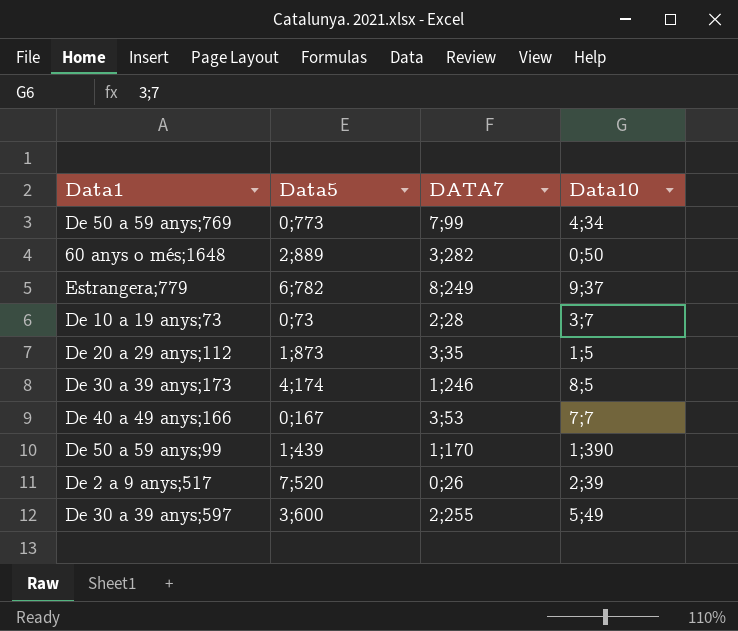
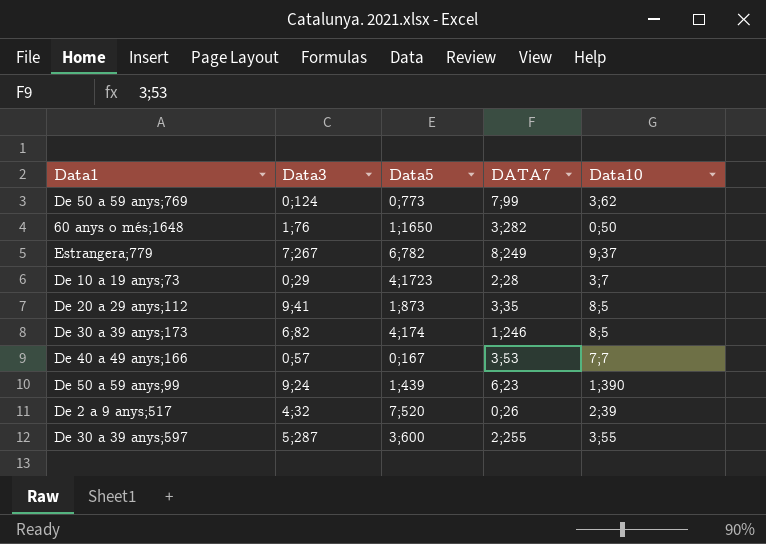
column Data3 | position: none -> 2
De 50 a 59 anys;769 | Data10: 4;34 -> 3;62
60 anys o més;1648 | Data5: 2;889 -> 1;1650
De 10 a 19 anys;73 | Data5: 0;73 -> 4;1723
De 20 a 29 anys;112 | Data10: 1;5 -> 8;5
De 50 a 59 anys;99 | DATA7: 1;170 -> 6;23
De 30 a 39 anys;597 | Data10: 5;49 -> 3;55

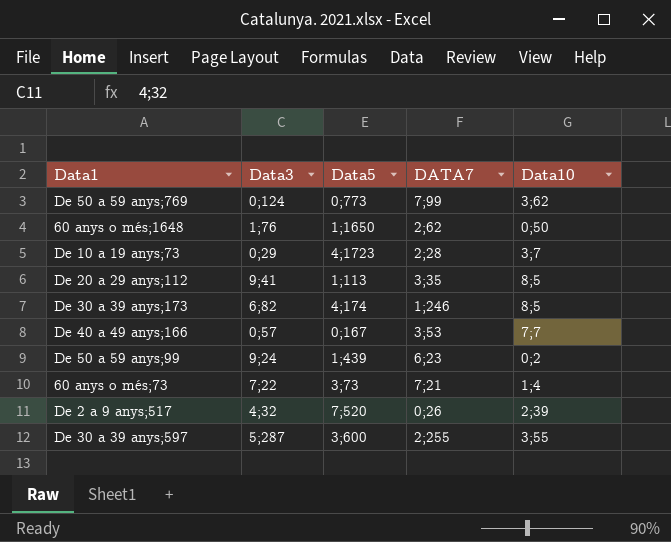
row Estrangera;779: 7;267 | 6;782 | 8;249 | 9;37 -> none
60 anys o més;1648 | DATA7: 3;282 -> 2;62
De 20 a 29 anys;112 | Data5: 1;873 -> 1;113
De 50 a 59 anys;99 | Data10: 1;390 -> 0;2
row 60 anys o més;73: none -> 7;22 | 3;73 | 7;21 | 1;4

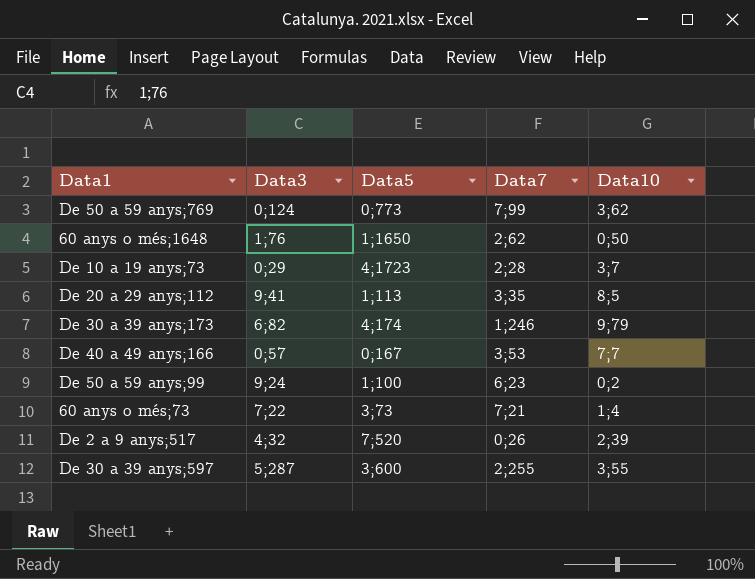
column name: DATA7 -> Data7
De 30 a 39 anys;173 | Data10: 8;5 -> 9;79
De 50 a 59 anys;99 | Data5: 1;439 -> 1;100

